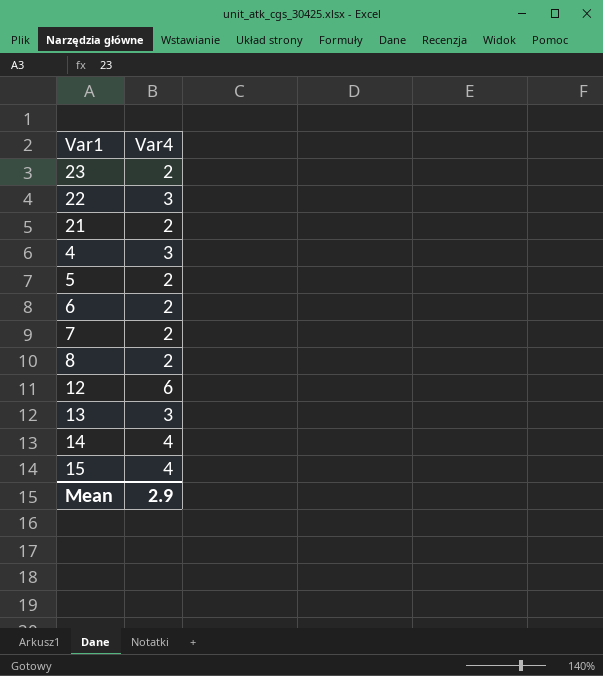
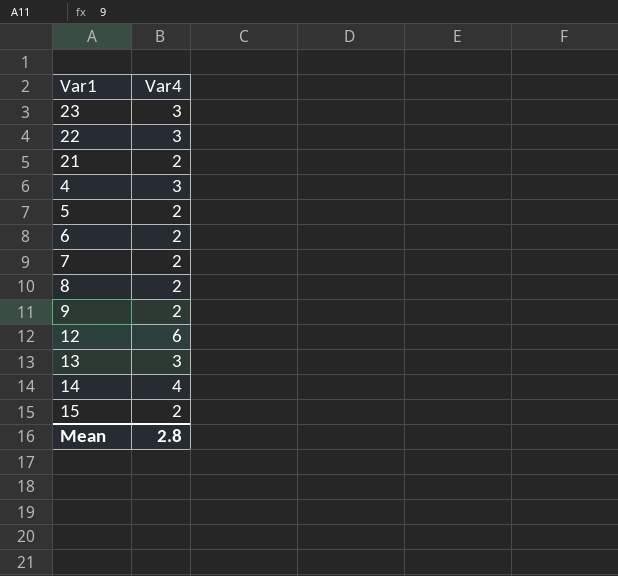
23 | Var4: 2 -> 3
row 9: none -> 2
15 | Var4: 4 -> 2
Mean | Var4: 2.9 -> 2.8

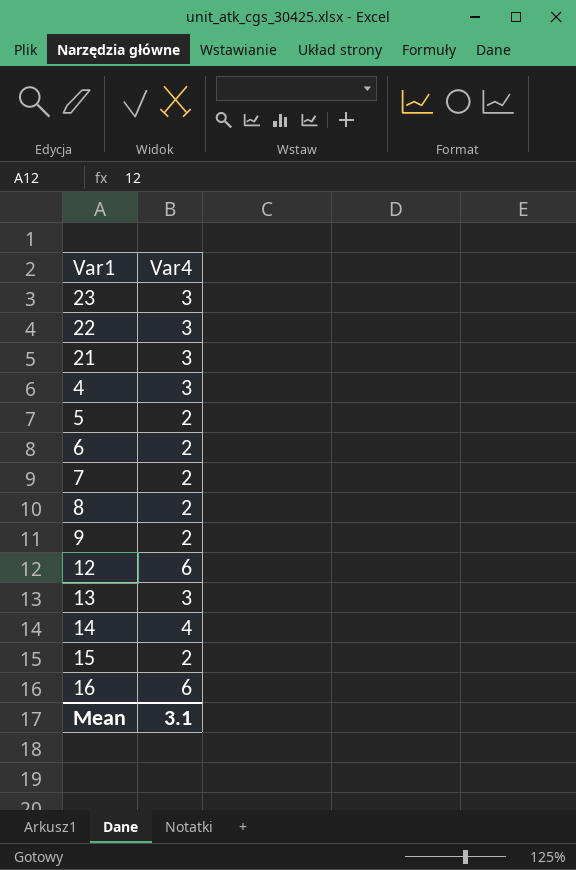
21 | Var4: 2 -> 3
row 16: none -> 6
Mean | Var4: 2.8 -> 3.1

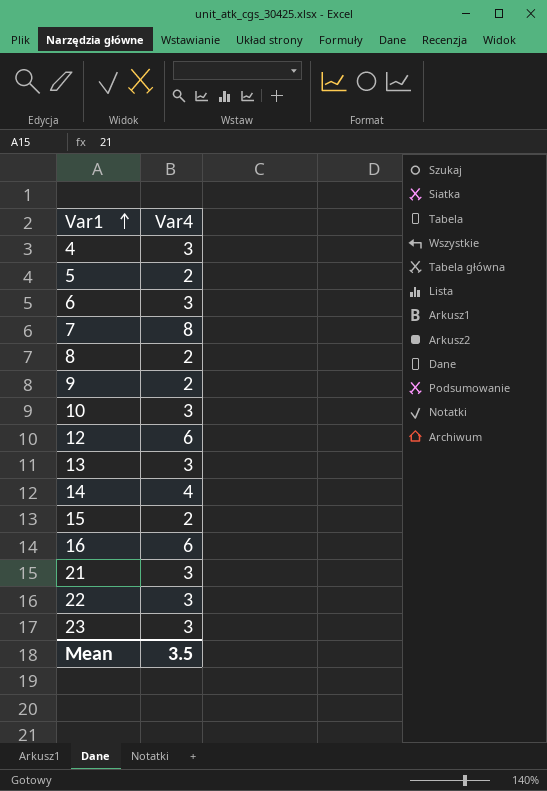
row order: none -> Var1 ascending
6 | Var4: 2 -> 3
7 | Var4: 2 -> 8
row 10: none -> 3
Mean | Var4: 3.1 -> 3.5

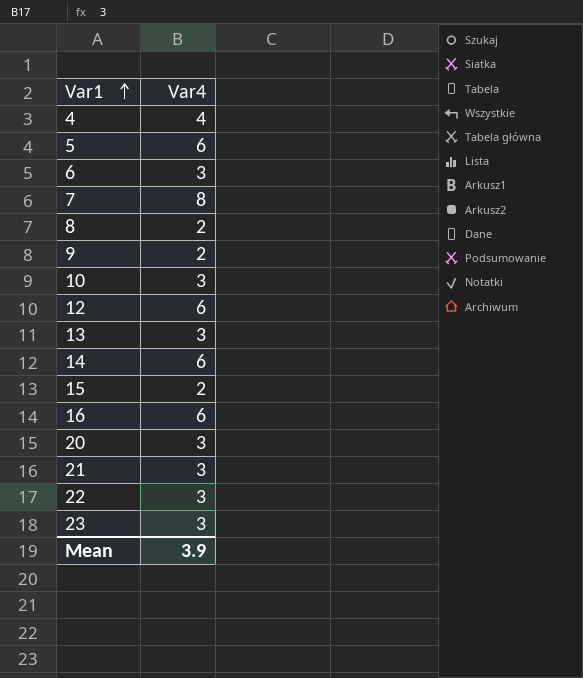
4 | Var4: 3 -> 4
5 | Var4: 2 -> 6
14 | Var4: 4 -> 6
row 20: none -> 3
Mean | Var4: 3.5 -> 3.9

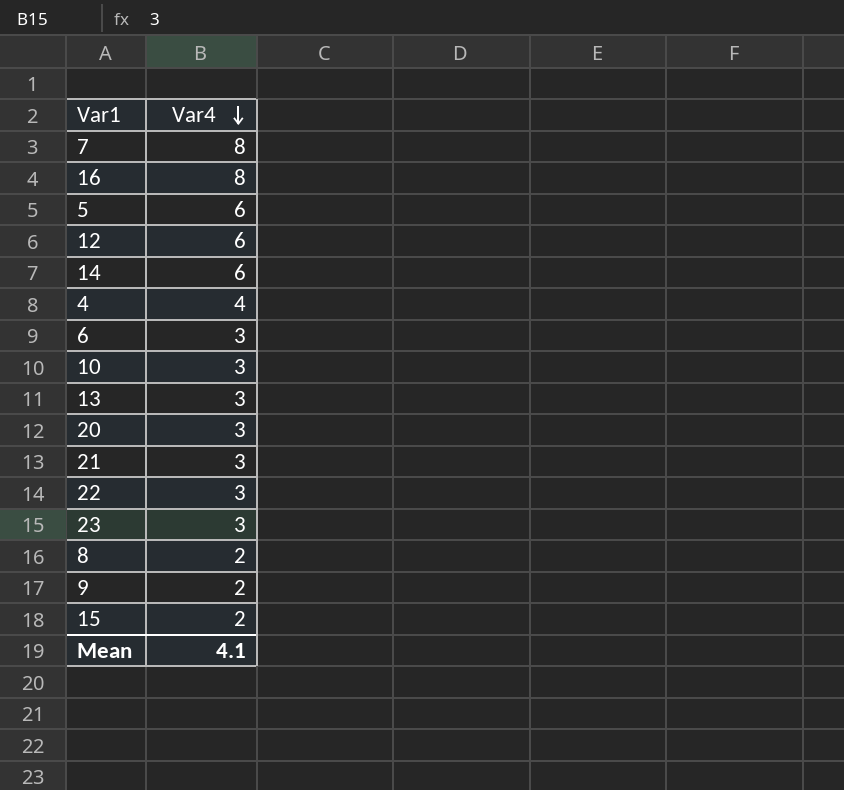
row order: Var1 ascending -> Var4 descending
16 | Var4: 6 -> 8
Mean | Var4: 3.9 -> 4.1

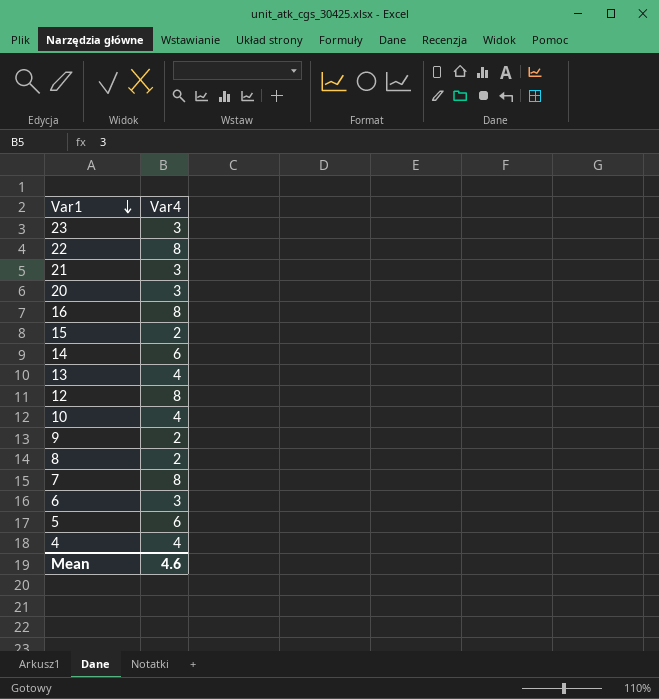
row order: Var4 descending -> Var1 descending
22 | Var4: 3 -> 8
13 | Var4: 3 -> 4
12 | Var4: 6 -> 8
10 | Var4: 3 -> 4
Mean | Var4: 4.1 -> 4.6

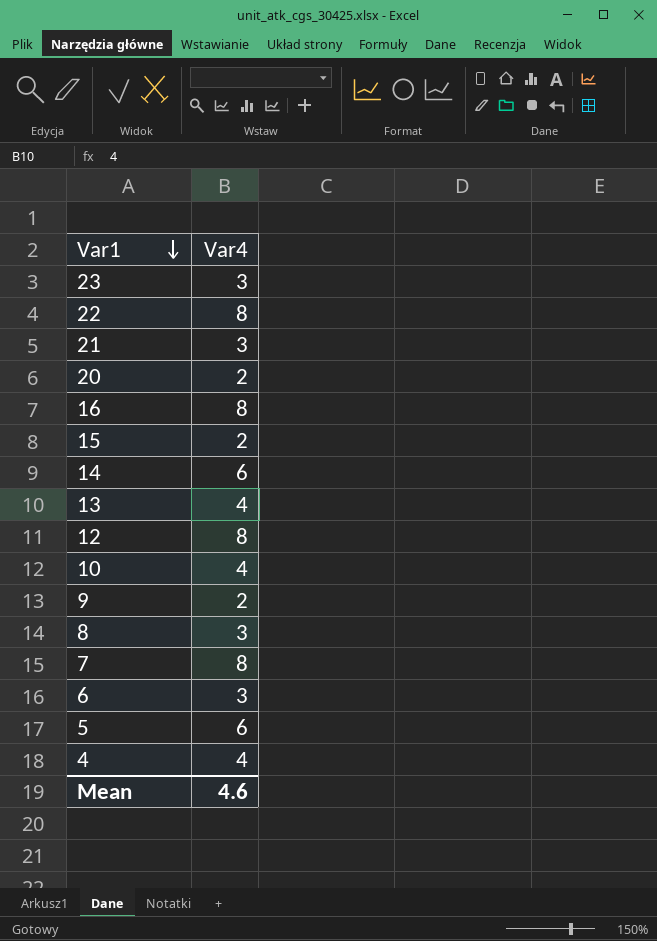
20 | Var4: 3 -> 2
8 | Var4: 2 -> 3

